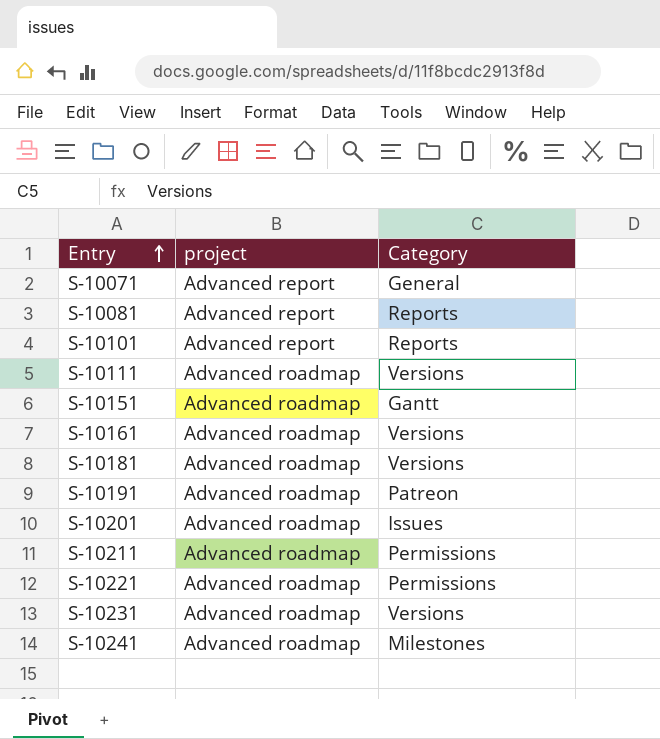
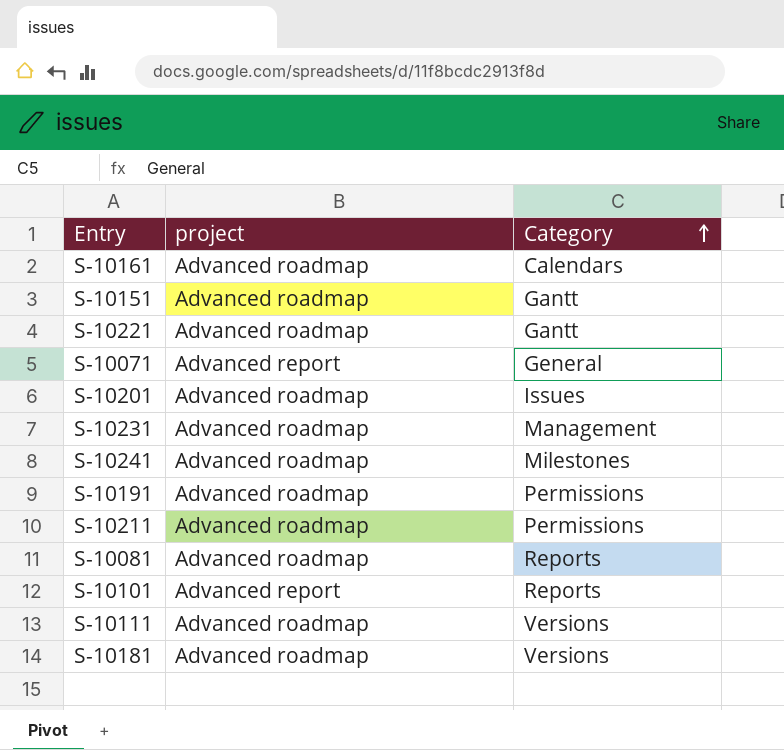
row order: Entry ascending -> Category ascending
S-10161 | Category: Versions -> Calendars
S-10221 | Category: Permissions -> Gantt
S-10231 | Category: Versions -> Management
S-10191 | Category: Patreon -> Permissions
S-10081 | project: Advanced report -> Advanced roadmap

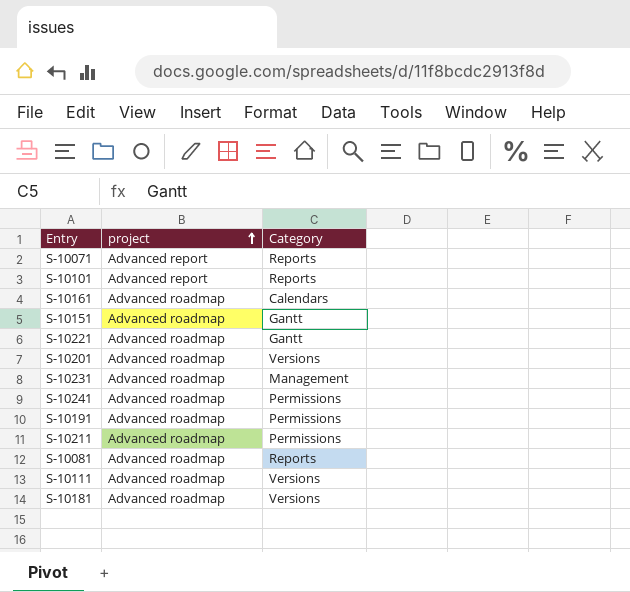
row order: Category ascending -> project ascending
S-10071 | Category: General -> Reports
S-10201 | Category: Issues -> Versions
S-10241 | Category: Milestones -> Permissions

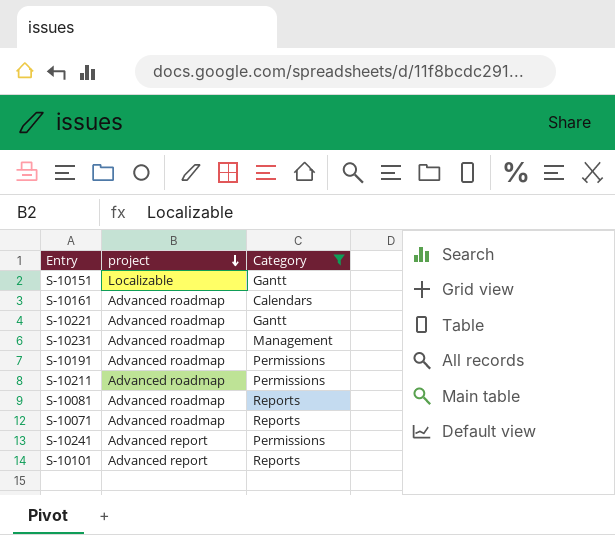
filter: none -> Category != Versions
row order: project ascending -> project descending
S-10151 | project: Advanced roadmap -> Localizable
S-10071 | project: Advanced report -> Advanced roadmap
S-10241 | project: Advanced roadmap -> Advanced report

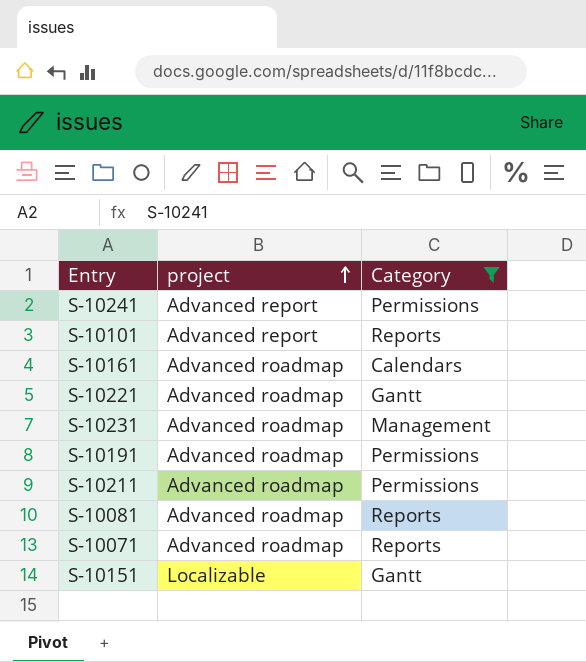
row order: project descending -> project ascending

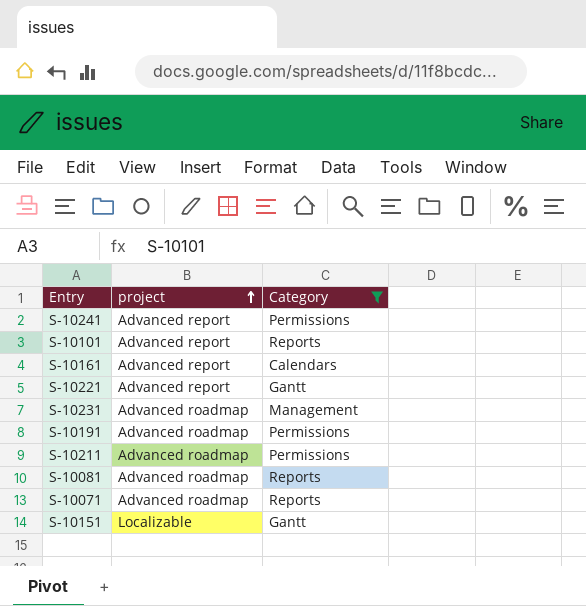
S-10161 | project: Advanced roadmap -> Advanced report
S-10221 | project: Advanced roadmap -> Advanced report

